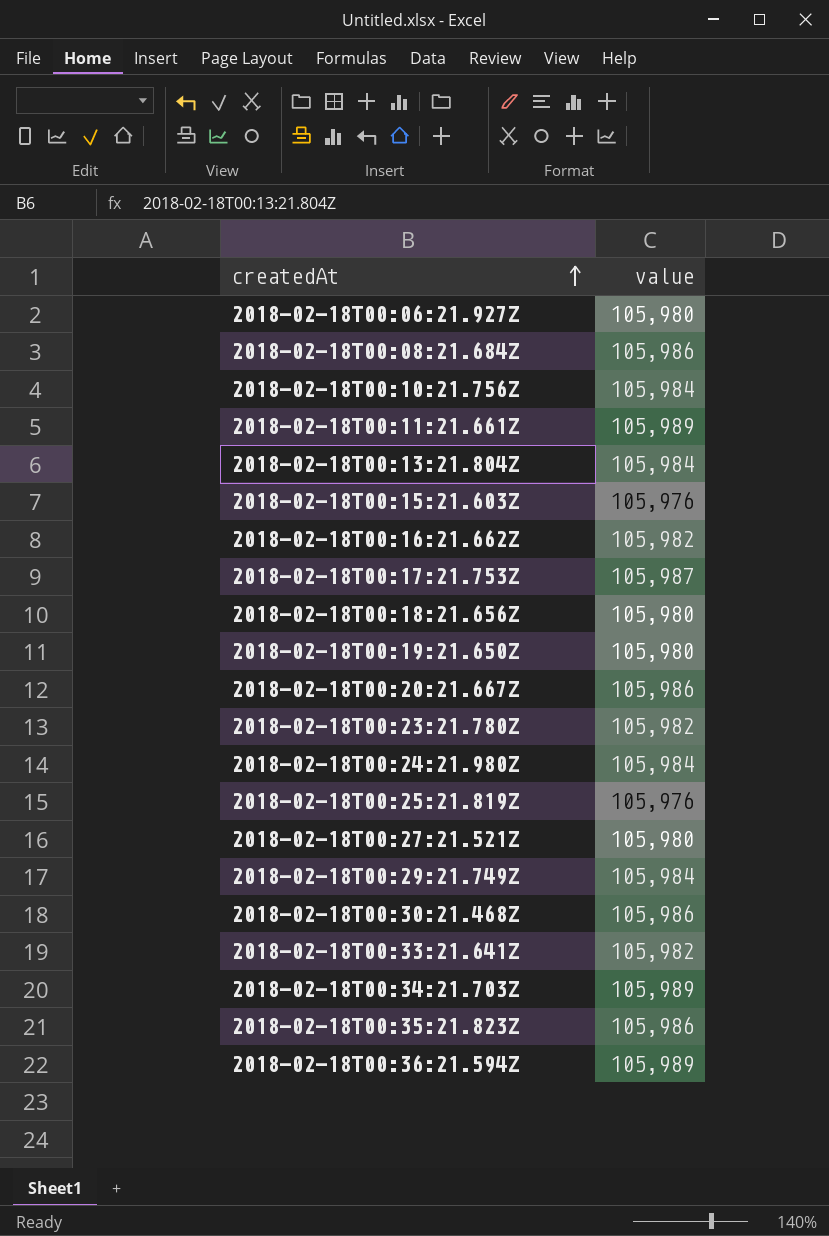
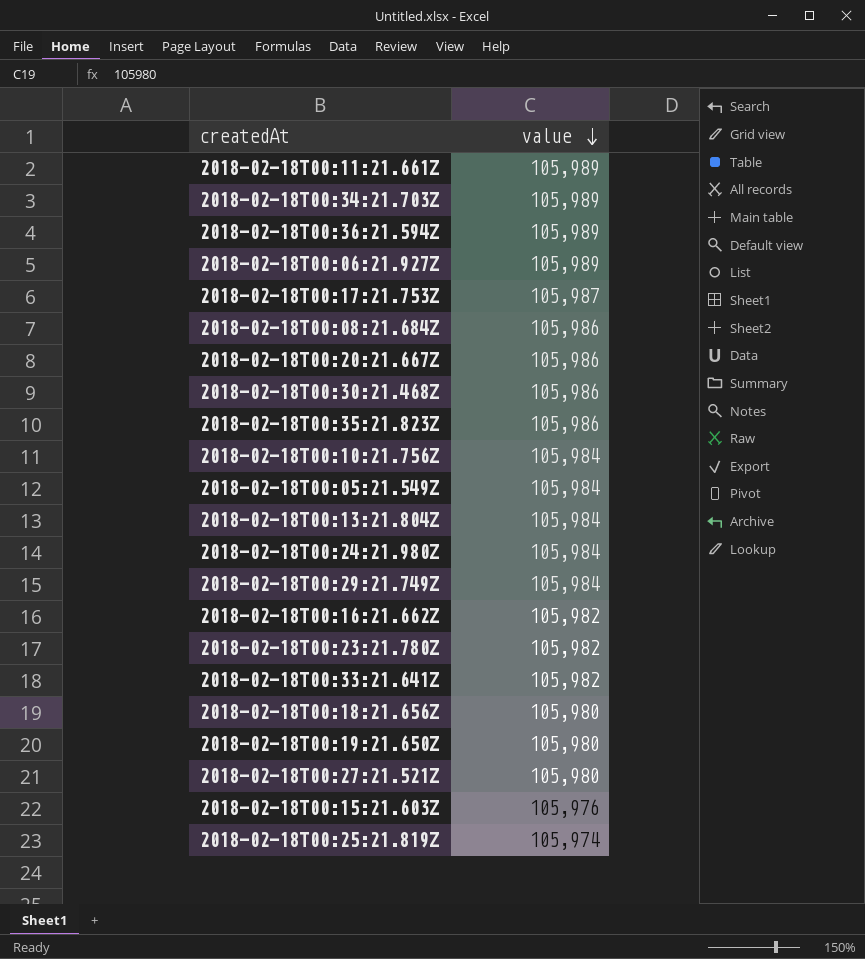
row order: createdAt ascending -> value descending
2018-02-18T00:06:21.927Z | value: 105,980 -> 105,989
row 2018-02-18T00:05:21.549Z: none -> 105,984
2018-02-18T00:25:21.819Z | value: 105,976 -> 105,974

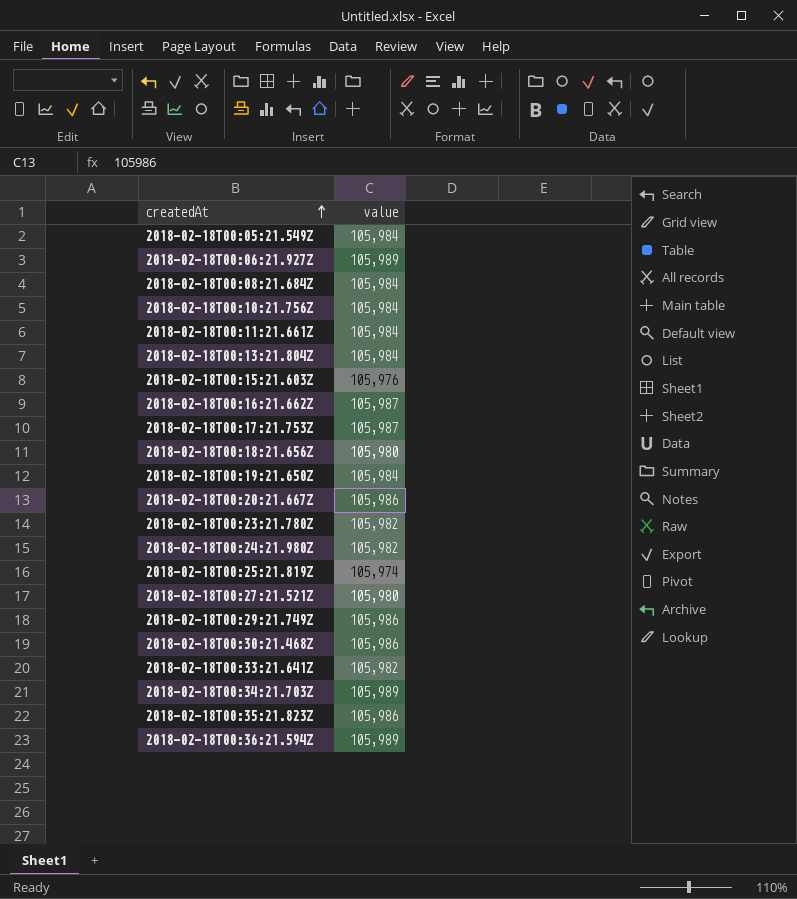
row order: value descending -> createdAt ascending
2018-02-18T00:08:21.684Z | value: 105,986 -> 105,984
2018-02-18T00:11:21.661Z | value: 105,989 -> 105,984
2018-02-18T00:16:21.662Z | value: 105,982 -> 105,987
2018-02-18T00:19:21.650Z | value: 105,980 -> 105,984
2018-02-18T00:24:21.980Z | value: 105,984 -> 105,982
2018-02-18T00:29:21.749Z | value: 105,984 -> 105,986

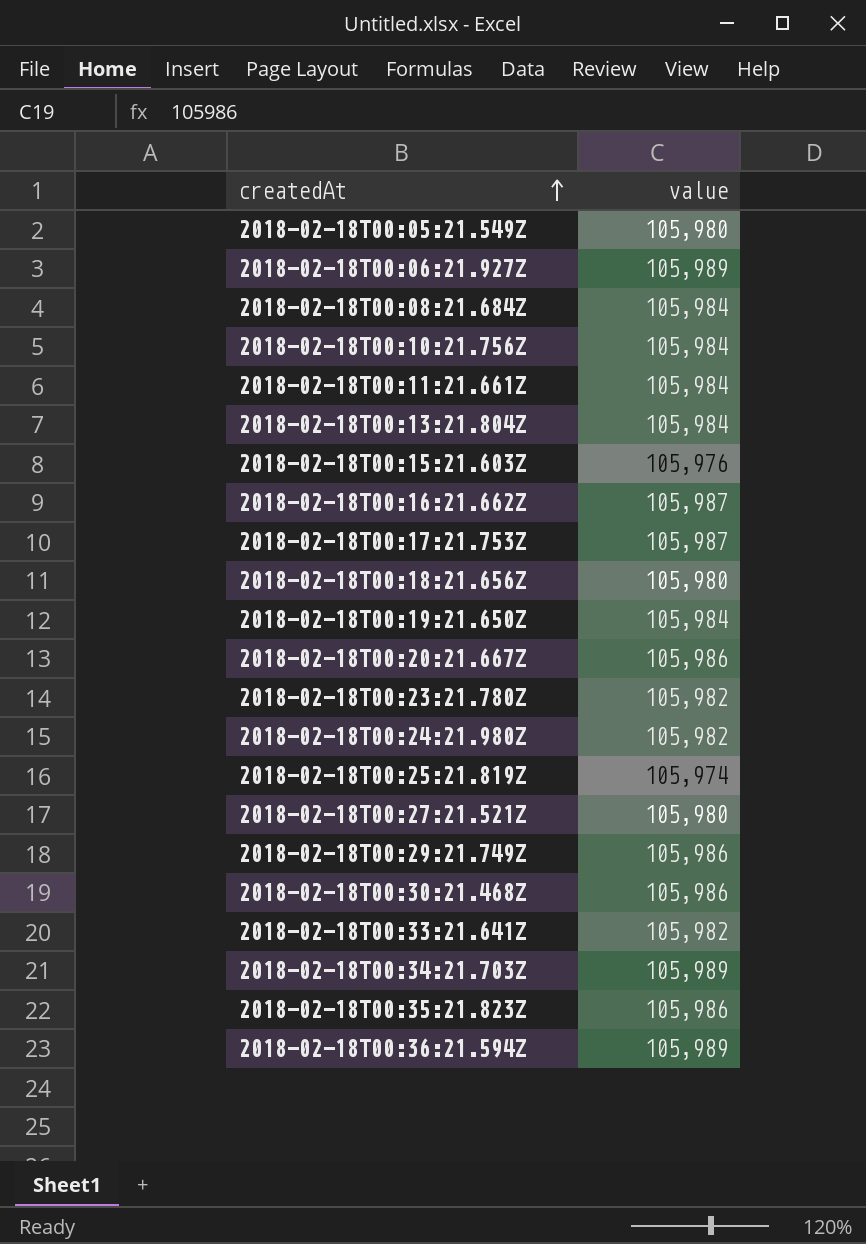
2018-02-18T00:05:21.549Z | value: 105,984 -> 105,980

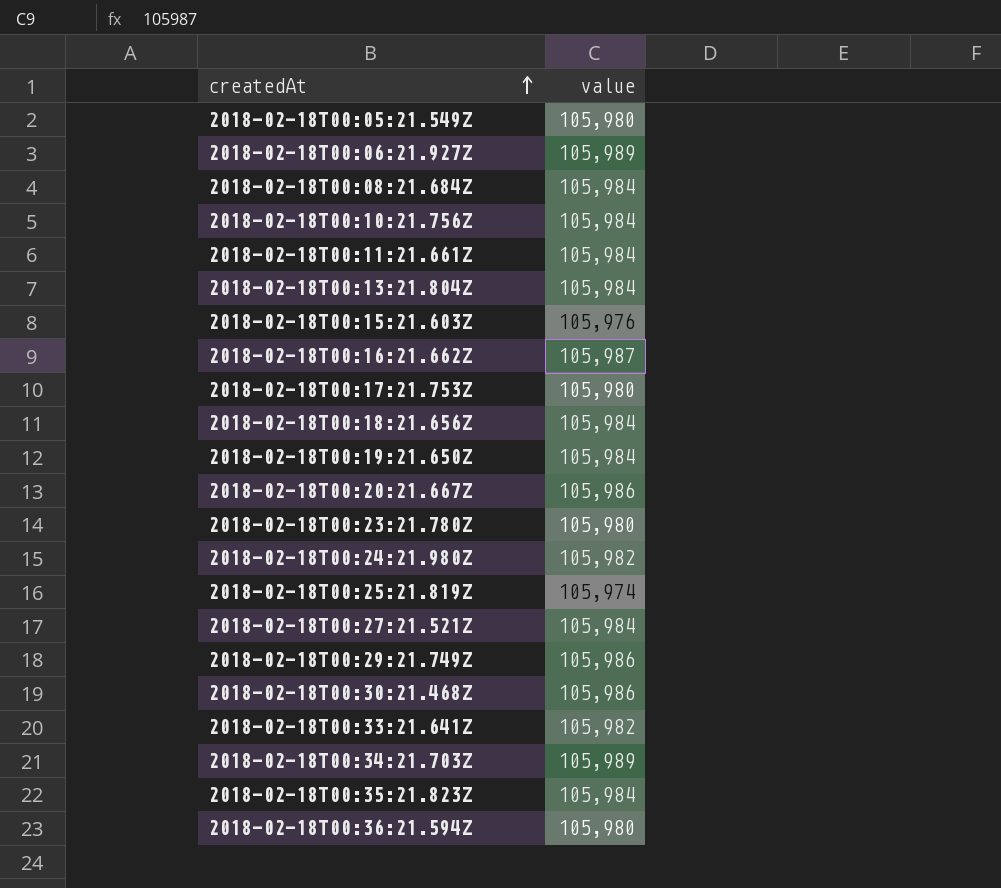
2018-02-18T00:17:21.753Z | value: 105,987 -> 105,980
2018-02-18T00:18:21.656Z | value: 105,980 -> 105,984
2018-02-18T00:23:21.780Z | value: 105,982 -> 105,980
2018-02-18T00:27:21.521Z | value: 105,980 -> 105,984
2018-02-18T00:35:21.823Z | value: 105,986 -> 105,984
2018-02-18T00:36:21.594Z | value: 105,989 -> 105,980

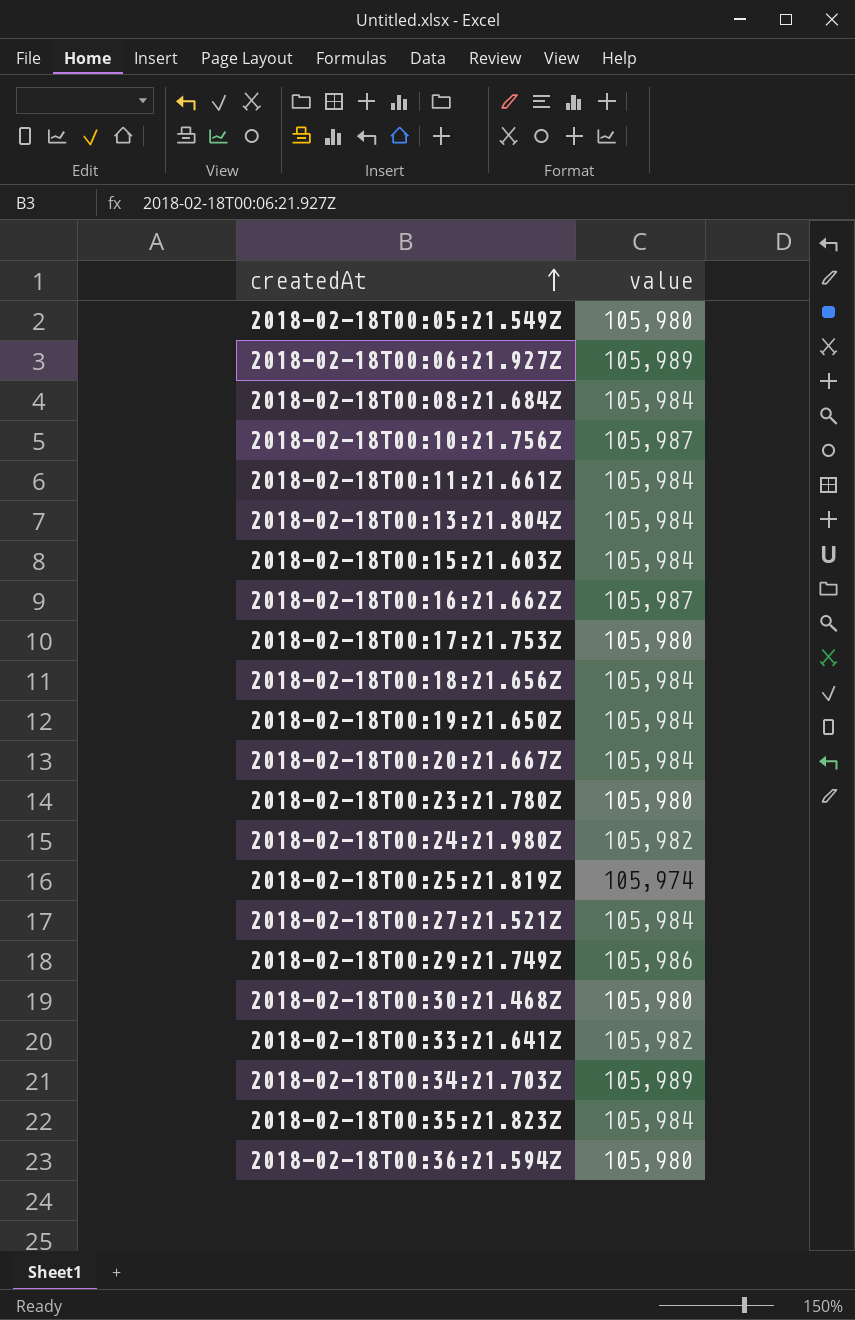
2018-02-18T00:10:21.756Z | value: 105,984 -> 105,987
2018-02-18T00:15:21.603Z | value: 105,976 -> 105,984
2018-02-18T00:20:21.667Z | value: 105,986 -> 105,984
2018-02-18T00:30:21.468Z | value: 105,986 -> 105,980

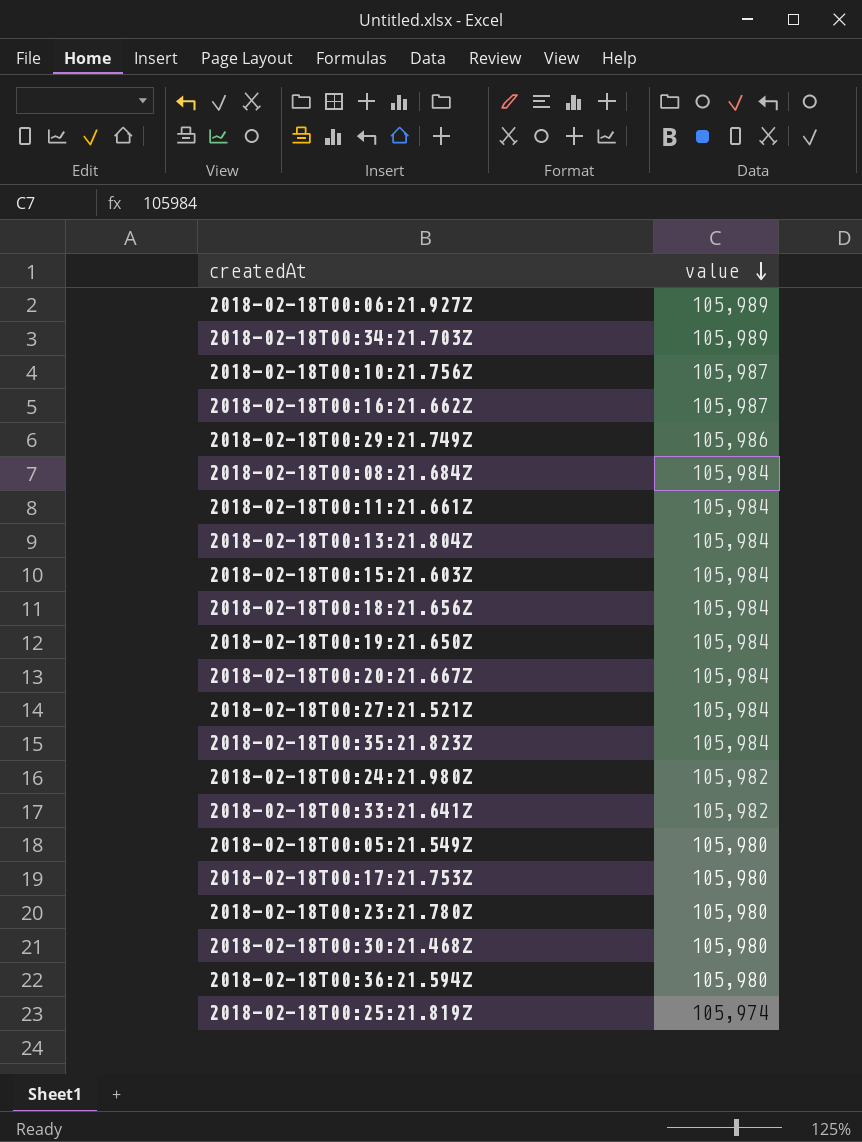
row order: createdAt ascending -> value descending

